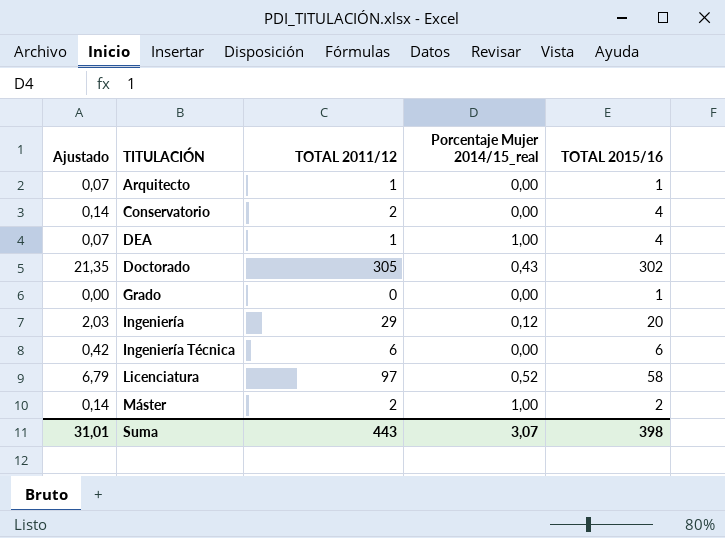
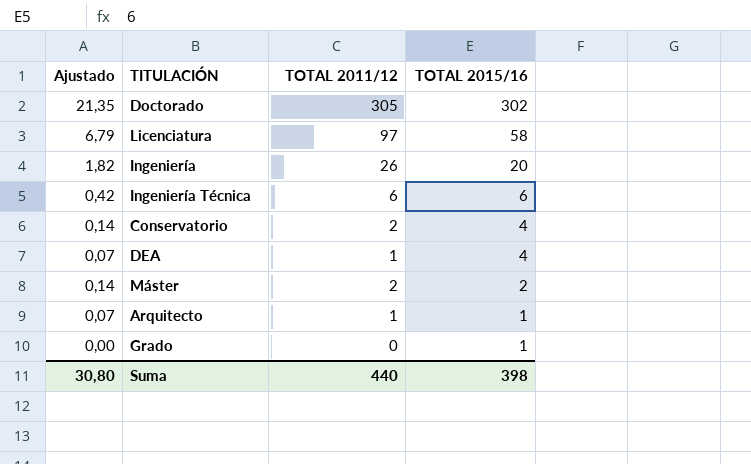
row order: TITULACIÓN ascending -> TOTAL 2015/16 descending
column Porcentaje Mujer 2014/15_real | position: 4 -> none
Ingeniería | Ajustado: 2,03 -> 1,82
Ingeniería | TOTAL 2011/12: 29 -> 26
Suma | Ajustado: 31,01 -> 30,80
Suma | TOTAL 2011/12: 443 -> 440

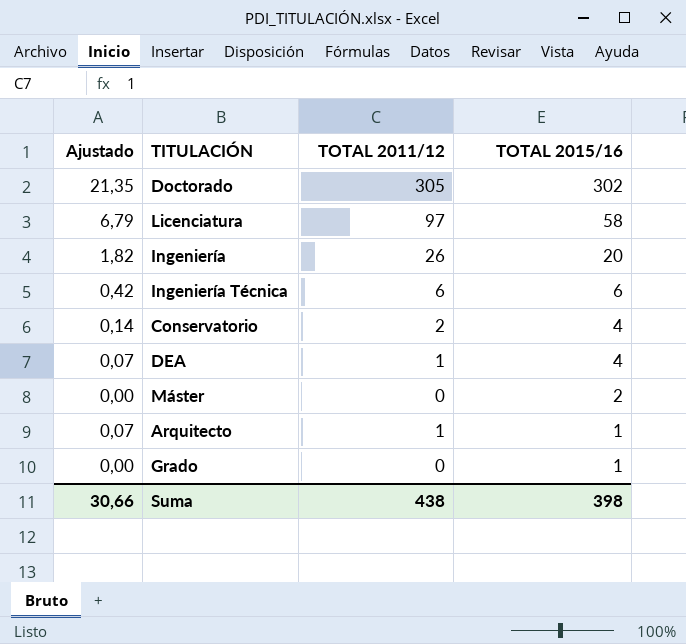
Máster | Ajustado: 0,14 -> 0,00
Máster | TOTAL 2011/12: 2 -> 0
Suma | Ajustado: 30,80 -> 30,66
Suma | TOTAL 2011/12: 440 -> 438

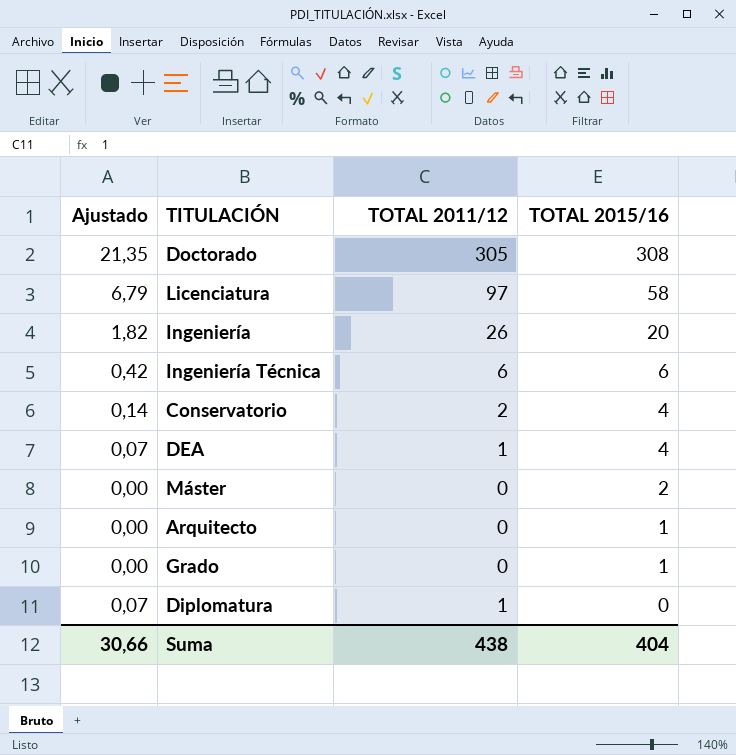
Doctorado | TOTAL 2015/16: 302 -> 308
Arquitecto | Ajustado: 0,07 -> 0,00
Arquitecto | TOTAL 2011/12: 1 -> 0
row Diplomatura: none -> 0,07 | 1 | 0
Suma | TOTAL 2015/16: 398 -> 404

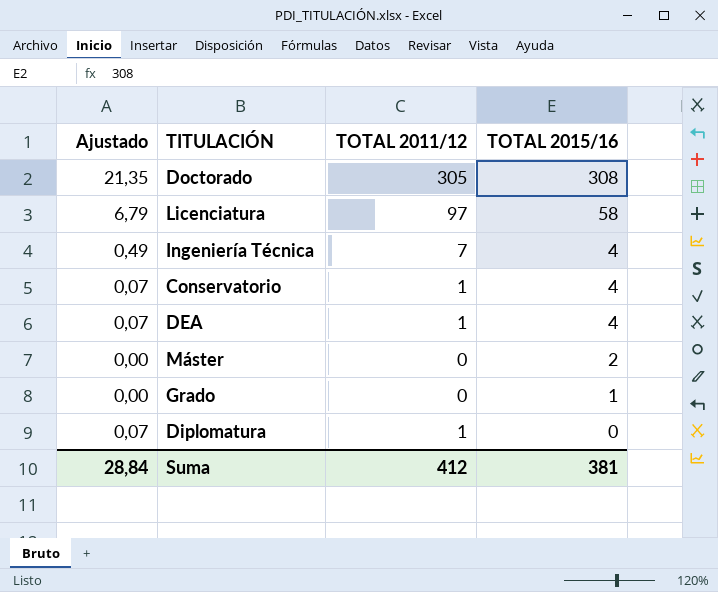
row Ingeniería: 1,82 | 26 | 20 -> none
row Arquitecto: 0,00 | 0 | 1 -> none
Ingeniería Técnica | Ajustado: 0,42 -> 0,49
Ingeniería Técnica | TOTAL 2011/12: 6 -> 7
Ingeniería Técnica | TOTAL 2015/16: 6 -> 4
Conservatorio | Ajustado: 0,14 -> 0,07
Conservatorio | TOTAL 2011/12: 2 -> 1
Suma | Ajustado: 30,66 -> 28,84
Suma | TOTAL 2011/12: 438 -> 412
Suma | TOTAL 2015/16: 404 -> 381

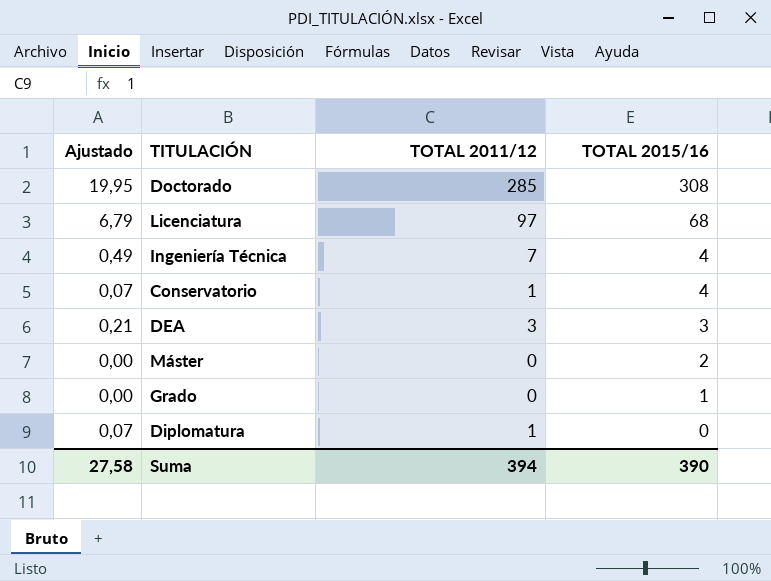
Doctorado | Ajustado: 21,35 -> 19,95
Doctorado | TOTAL 2011/12: 305 -> 285
Licenciatura | TOTAL 2015/16: 58 -> 68
DEA | Ajustado: 0,07 -> 0,21
DEA | TOTAL 2011/12: 1 -> 3
DEA | TOTAL 2015/16: 4 -> 3
Suma | Ajustado: 28,84 -> 27,58
Suma | TOTAL 2011/12: 412 -> 394
Suma | TOTAL 2015/16: 381 -> 390

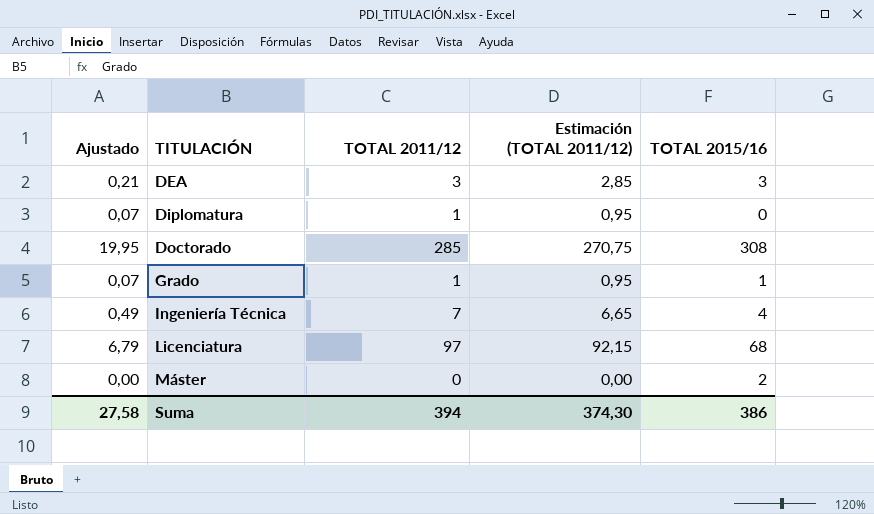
row order: TOTAL 2015/16 descending -> TITULACIÓN ascending
column Estimación (TOTAL 2011/12) | formula: none -> [TOTAL 2011/12] * 0,95
row Conservatorio: 0,07 | 1 | 4 -> none
Grado | Ajustado: 0,00 -> 0,07
Grado | TOTAL 2011/12: 0 -> 1
Suma | TOTAL 2015/16: 390 -> 386

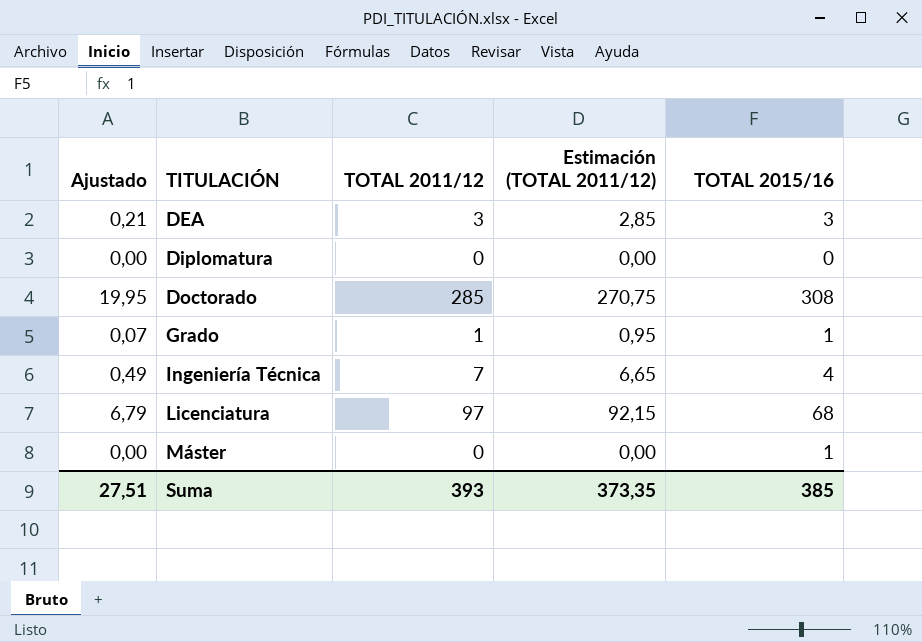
Diplomatura | Ajustado: 0,07 -> 0,00
Diplomatura | TOTAL 2011/12: 1 -> 0
Diplomatura | Estimación (TOTAL 2011/12): 0,95 -> 0,00
Máster | TOTAL 2015/16: 2 -> 1
Suma | Ajustado: 27,58 -> 27,51
Suma | TOTAL 2011/12: 394 -> 393
Suma | Estimación (TOTAL 2011/12): 374,30 -> 373,35
Suma | TOTAL 2015/16: 386 -> 385

